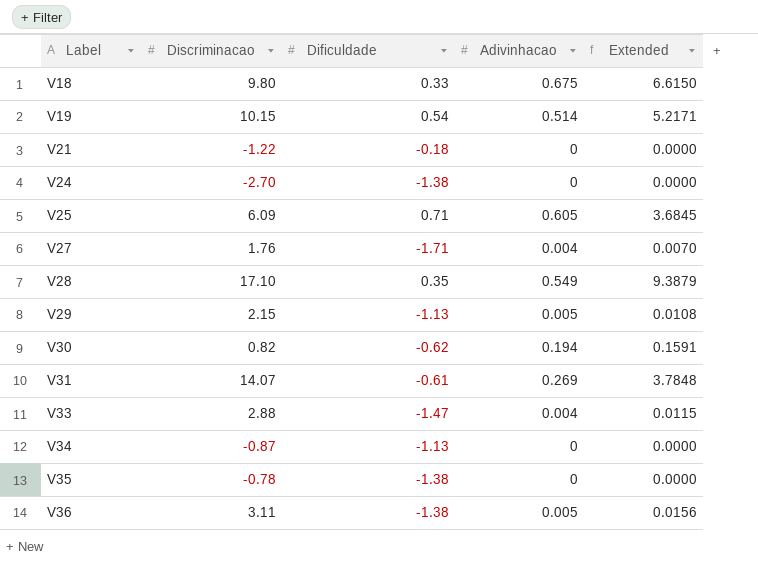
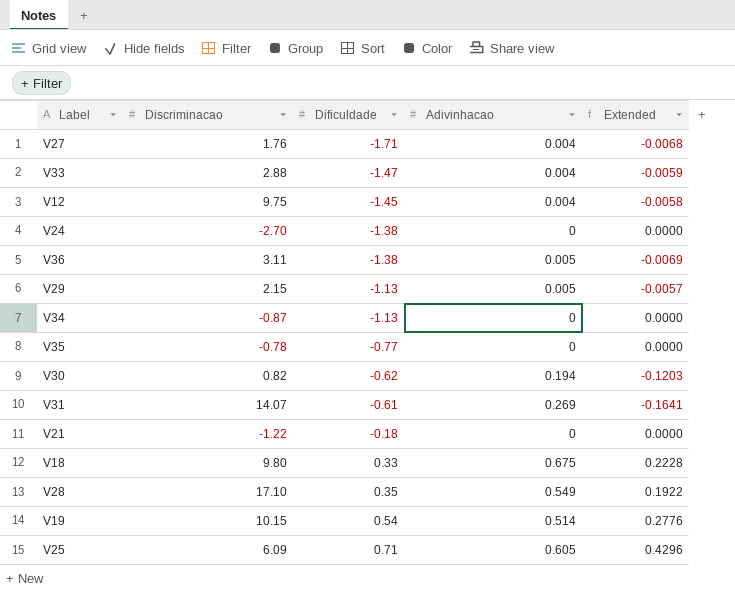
row order: Label ascending -> Dificuldade ascending
column Extended | formula: [Discriminacao] * [Adivinhacao] -> [Dificuldade] * [Adivinhacao]
row V12: none -> 9.75 | -1.45 | 0.004 | -0.0058
V35 | Dificuldade: -1.38 -> -0.77

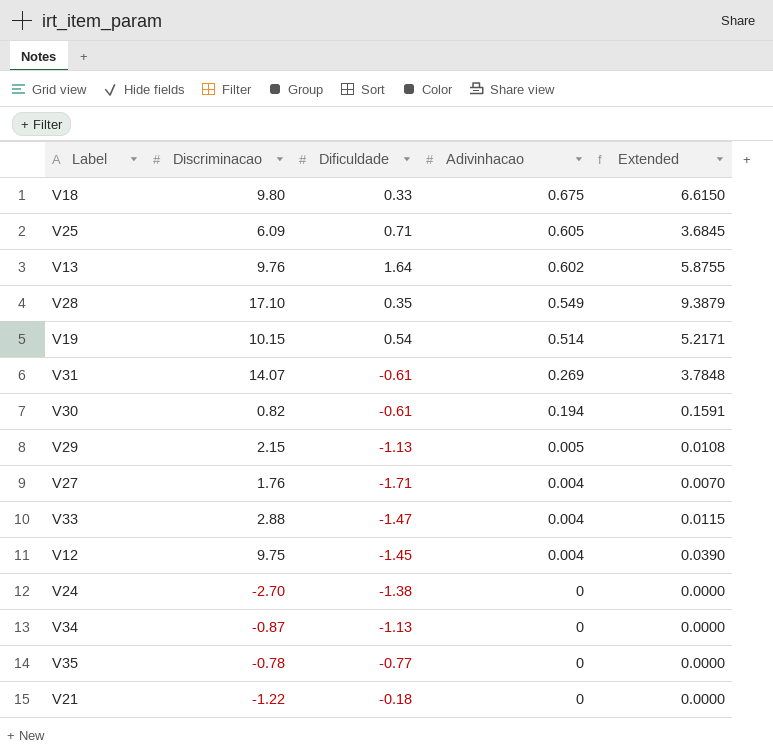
row order: Dificuldade ascending -> Adivinhacao descending
column Extended | formula: [Dificuldade] * [Adivinhacao] -> [Discriminacao] * [Adivinhacao]
row V36: 3.11 | -1.38 | 0.005 | -0.0069 -> none
row V13: none -> 9.76 | 1.64 | 0.602 | 5.8755
V30 | Dificuldade: -0.62 -> -0.61

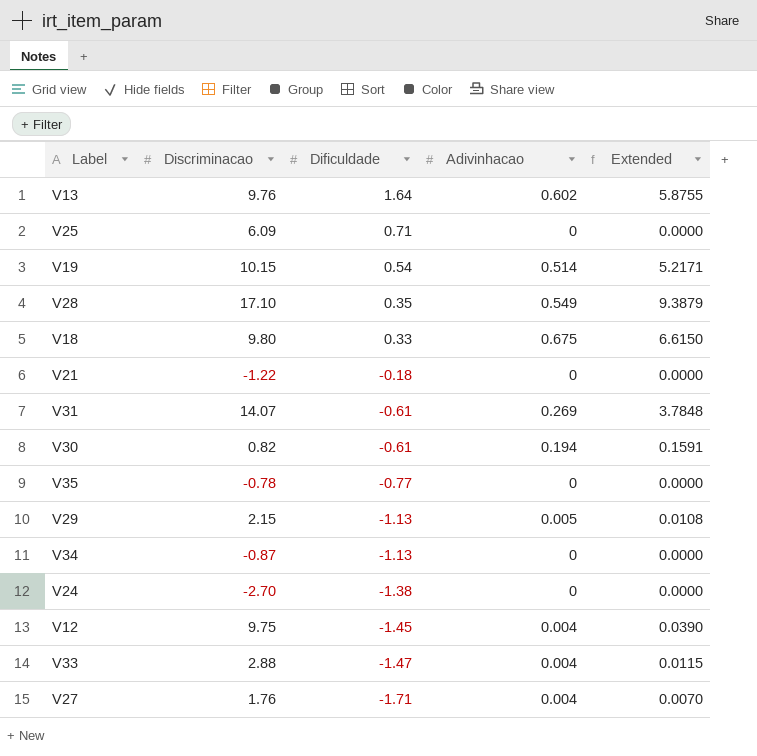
row order: Adivinhacao descending -> Dificuldade descending
V25 | Adivinhacao: 0.605 -> 0
V25 | Extended: 3.6845 -> 0.0000

